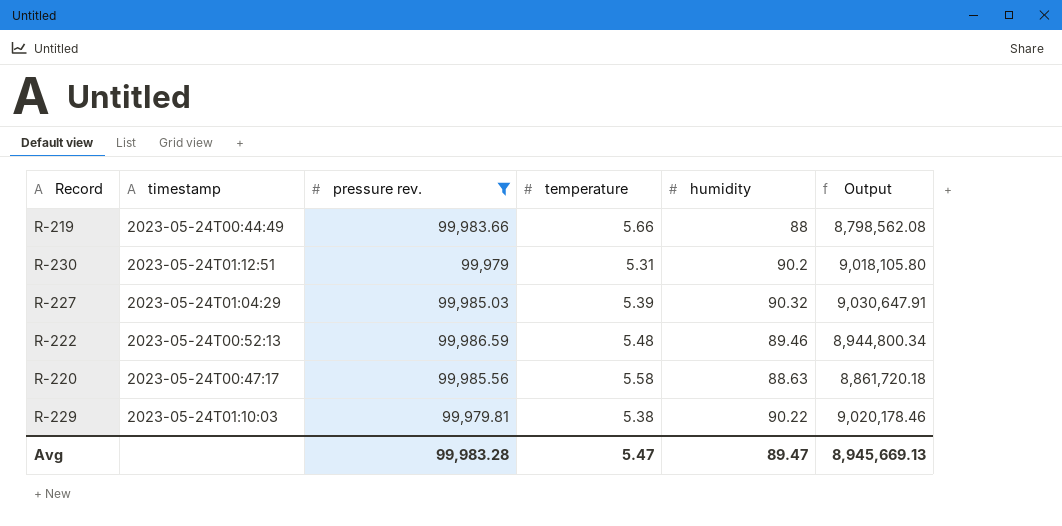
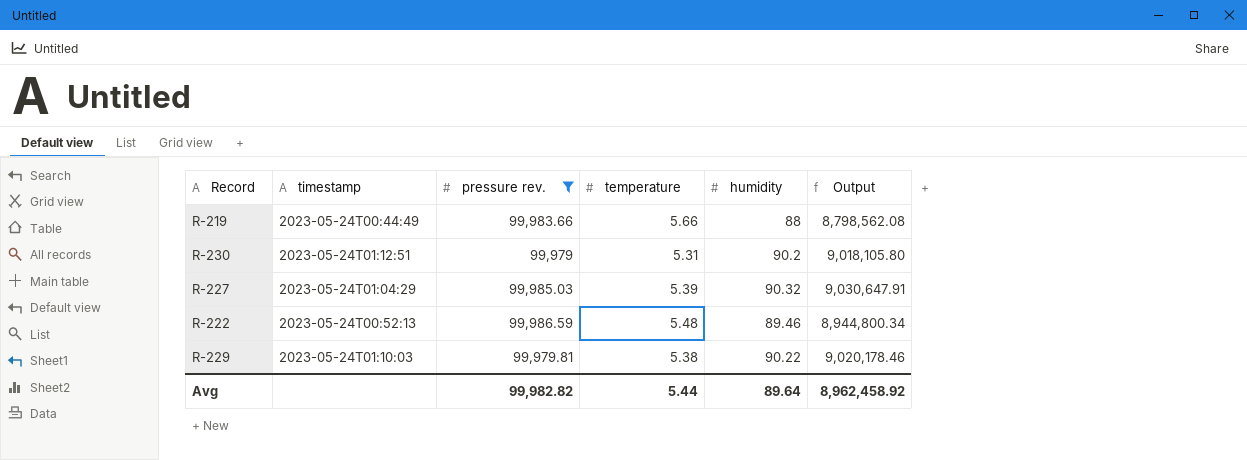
row R-220: 2023-05-24T00:47:17 | 99,985.56 | 5.58 | 88.63 | 8,861,720.18 -> none
Avg | pressure rev.: 99,983.28 -> 99,982.82
Avg | temperature: 5.47 -> 5.44
Avg | humidity: 89.47 -> 89.64
Avg | Output: 8,945,669.13 -> 8,962,458.92

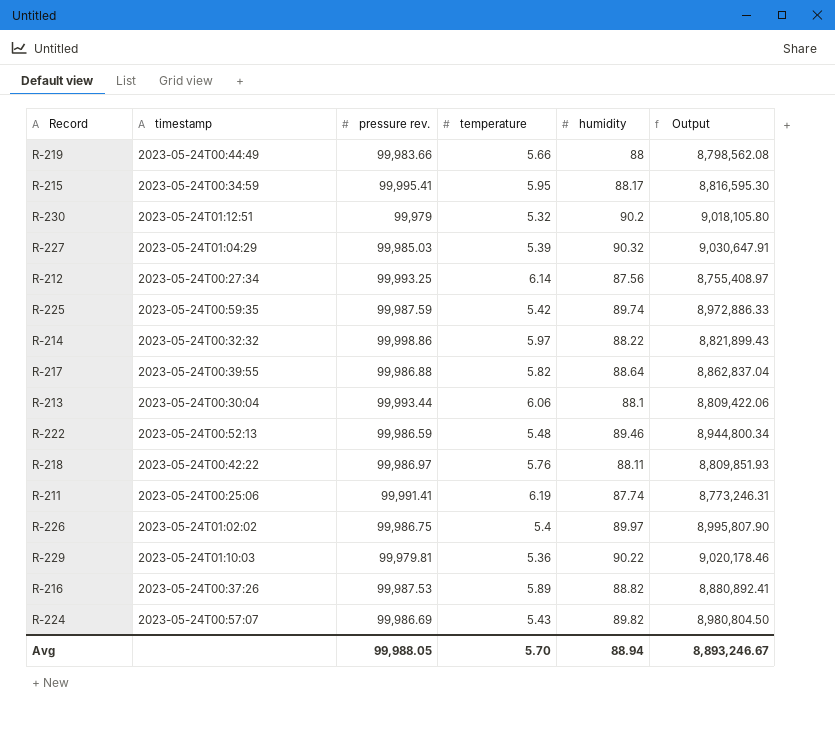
filter: pressure rev. <= 99,986.59 -> none
R-230 | temperature: 5.31 -> 5.32
R-229 | temperature: 5.38 -> 5.36
Avg | pressure rev.: 99,982.82 -> 99,988.05
Avg | temperature: 5.44 -> 5.70
Avg | humidity: 89.64 -> 88.94
Avg | Output: 8,962,458.92 -> 8,893,246.67

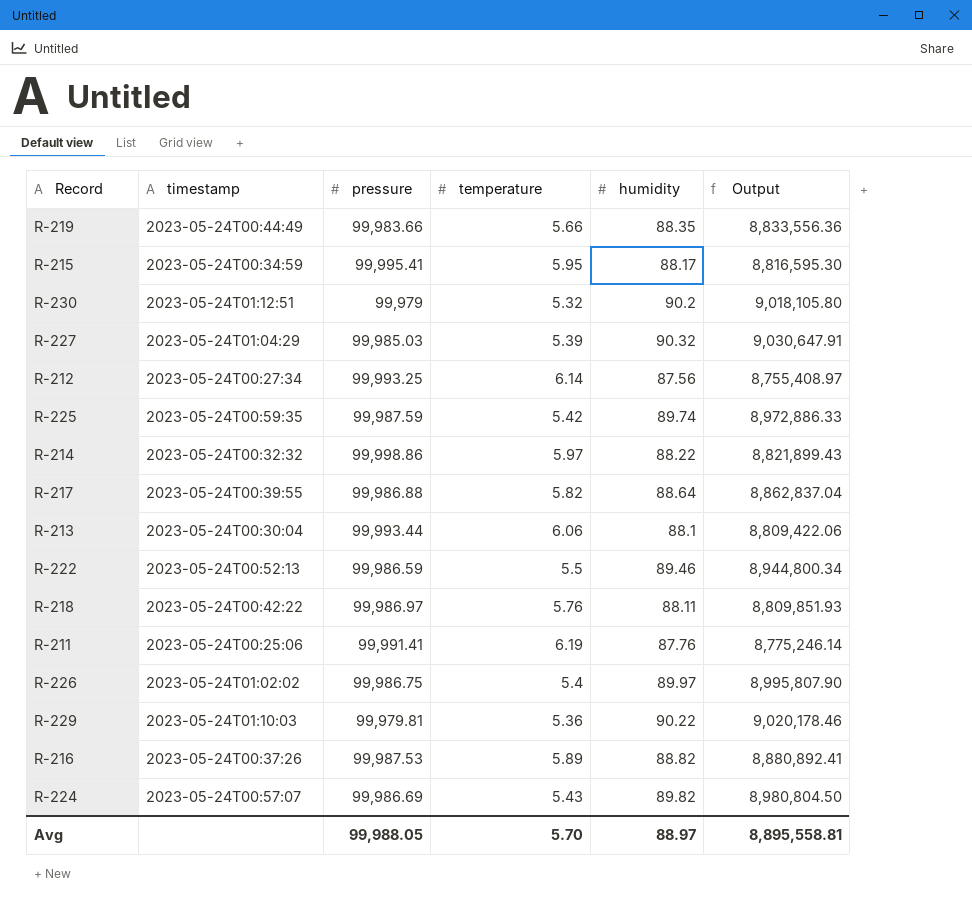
column name: pressure rev. -> pressure
R-219 | humidity: 88 -> 88.35
R-219 | Output: 8,798,562.08 -> 8,833,556.36
R-222 | temperature: 5.48 -> 5.5
R-211 | humidity: 87.74 -> 87.76
R-211 | Output: 8,773,246.31 -> 8,775,246.14
Avg | humidity: 88.94 -> 88.97
Avg | Output: 8,893,246.67 -> 8,895,558.81

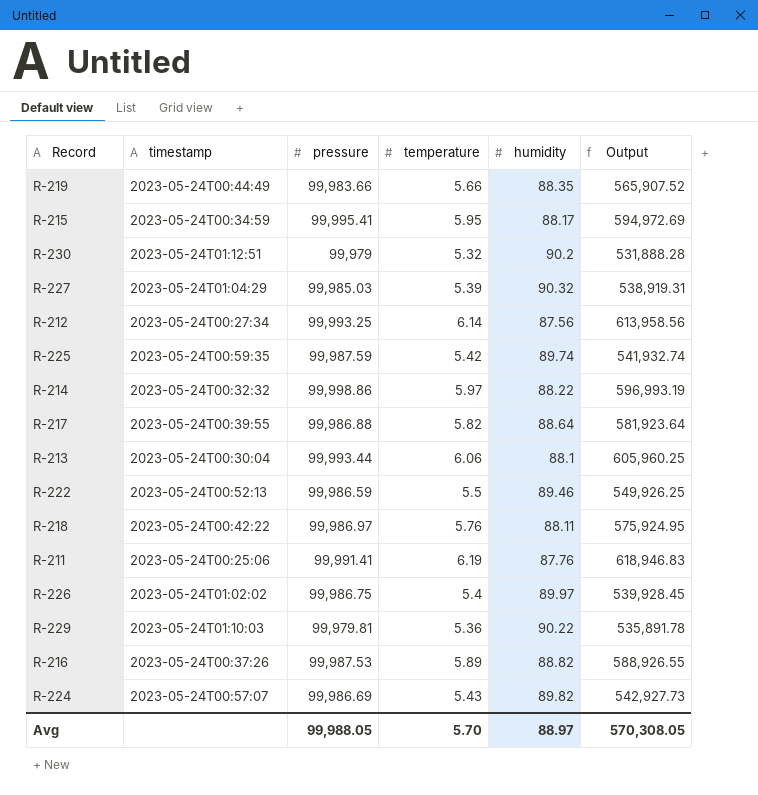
column Output | formula: [pressure] * [humidity] -> [pressure] * [temperature]
Avg | Output: 8,895,558.81 -> 570,308.05

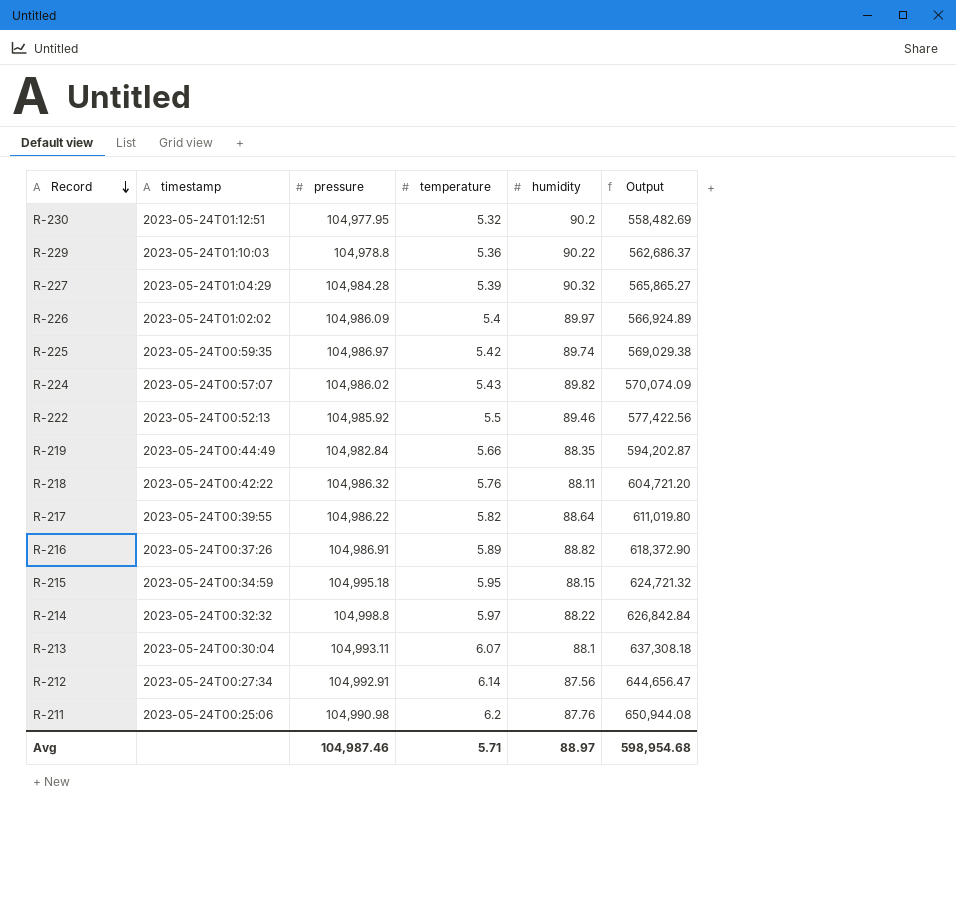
row order: none -> Record descending
R-230 | pressure: 99,979 -> 104,977.95
R-230 | Output: 531,888.28 -> 558,482.69
R-229 | pressure: 99,979.81 -> 104,978.8
R-229 | Output: 535,891.78 -> 562,686.37
R-227 | pressure: 99,985.03 -> 104,984.28
R-227 | Output: 538,919.31 -> 565,865.27
R-226 | pressure: 99,986.75 -> 104,986.09
R-226 | Output: 539,928.45 -> 566,924.89
R-225 | pressure: 99,987.59 -> 104,986.97
R-225 | Output: 541,932.74 -> 569,029.38
R-224 | pressure: 99,986.69 -> 104,986.02
R-224 | Output: 542,927.73 -> 570,074.09
R-222 | pressure: 99,986.59 -> 104,985.92
R-222 | Output: 549,926.25 -> 577,422.56
R-219 | pressure: 99,983.66 -> 104,982.84
R-219 | Output: 565,907.52 -> 594,202.87
R-218 | pressure: 99,986.97 -> 104,986.32
R-218 | Output: 575,924.95 -> 604,721.20
R-217 | pressure: 99,986.88 -> 104,986.22
R-217 | Output: 581,923.64 -> 611,019.80
R-216 | pressure: 99,987.53 -> 104,986.91
R-216 | Output: 588,926.55 -> 618,372.90
R-215 | pressure: 99,995.41 -> 104,995.18
R-215 | humidity: 88.17 -> 88.15
R-215 | Output: 594,972.69 -> 624,721.32
R-214 | pressure: 99,998.86 -> 104,998.8
R-214 | Output: 596,993.19 -> 626,842.84
R-213 | pressure: 99,993.44 -> 104,993.11
R-213 | temperature: 6.06 -> 6.07
R-213 | Output: 605,960.25 -> 637,308.18
R-212 | pressure: 99,993.25 -> 104,992.91
R-212 | Output: 613,958.56 -> 644,656.47
R-211 | pressure: 99,991.41 -> 104,990.98
R-211 | temperature: 6.19 -> 6.2
R-211 | Output: 618,946.83 -> 650,944.08
Avg | pressure: 99,988.05 -> 104,987.46
Avg | temperature: 5.70 -> 5.71
Avg | Output: 570,308.05 -> 598,954.68

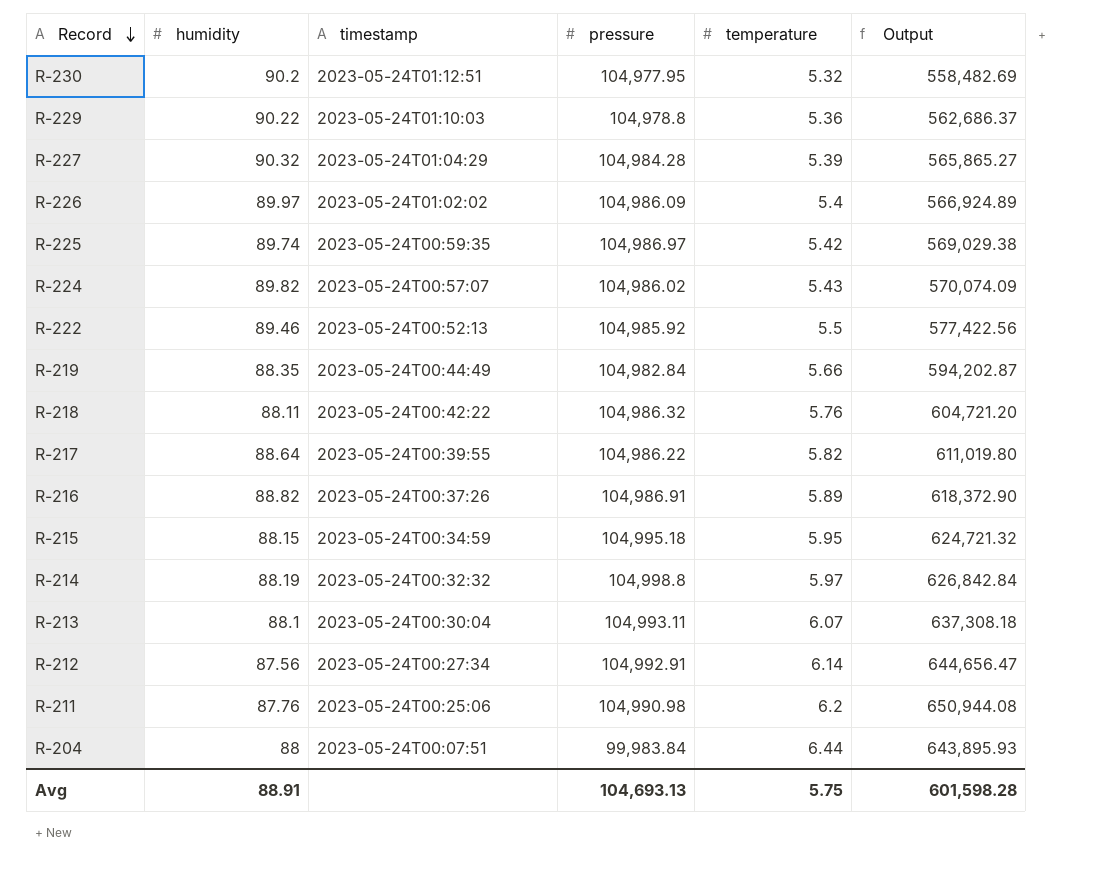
column humidity | position: 5 -> 2
R-214 | humidity: 88.22 -> 88.19
row R-204: none -> 88 | 2023-05-24T00:07:51 | 99,983.84 | 6.44 | 643,895.93
Avg | humidity: 88.97 -> 88.91
Avg | pressure: 104,987.46 -> 104,693.13
Avg | temperature: 5.71 -> 5.75
Avg | Output: 598,954.68 -> 601,598.28

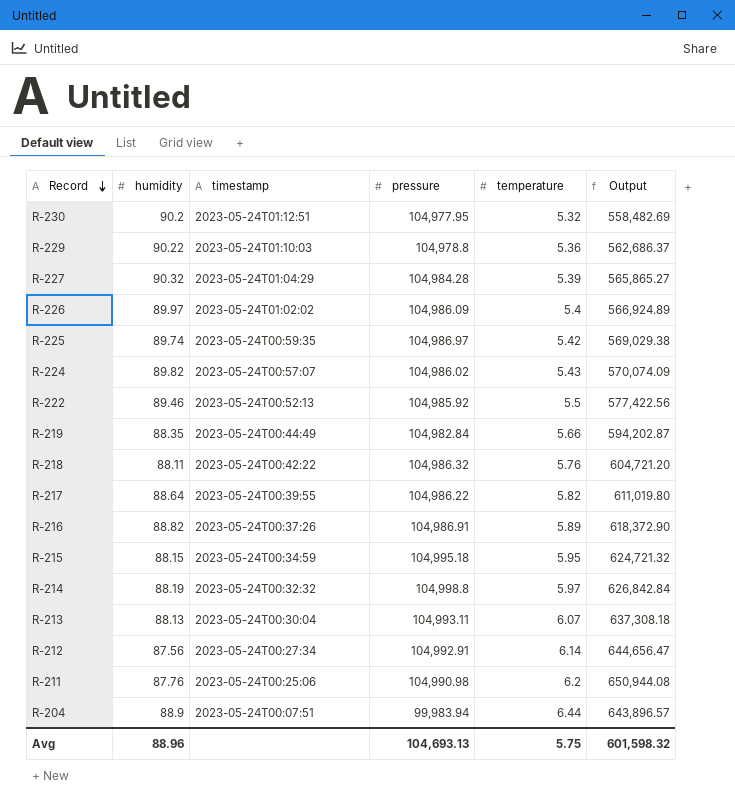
R-213 | humidity: 88.1 -> 88.13
R-204 | humidity: 88 -> 88.9
R-204 | pressure: 99,983.84 -> 99,983.94
R-204 | Output: 643,895.93 -> 643,896.57
Avg | humidity: 88.91 -> 88.96
Avg | Output: 601,598.28 -> 601,598.32

